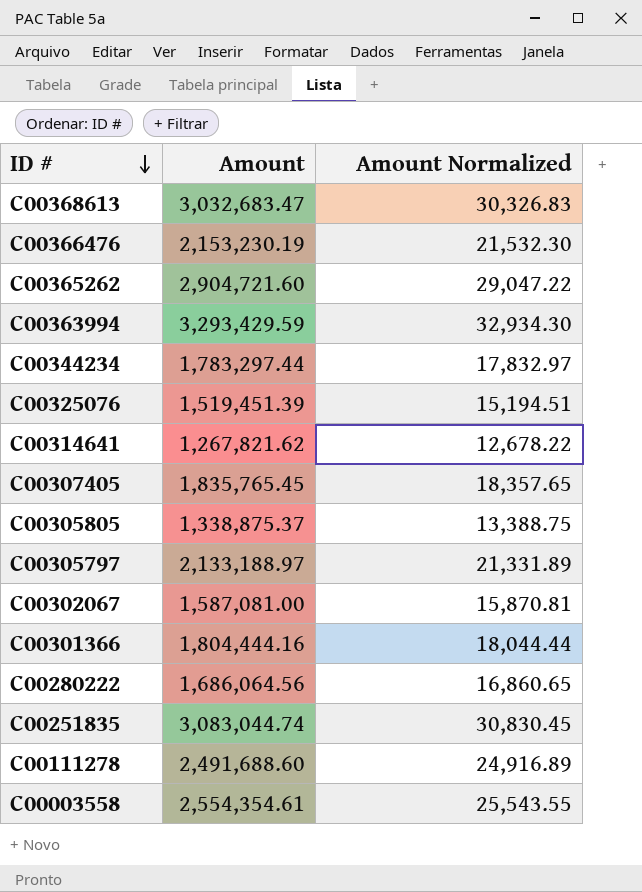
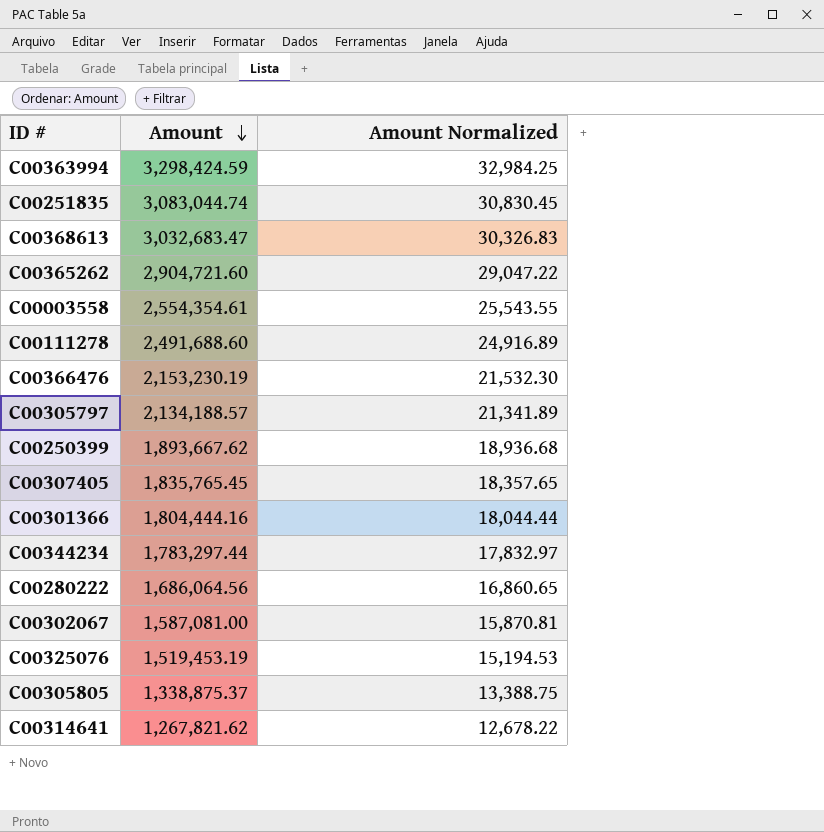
row order: ID # descending -> Amount descending
C00363994 | Amount: 3,293,429.59 -> 3,298,424.59
C00363994 | Amount Normalized: 32,934.30 -> 32,984.25
C00305797 | Amount: 2,133,188.97 -> 2,134,188.57
C00305797 | Amount Normalized: 21,331.89 -> 21,341.89
row C00250399: none -> 1,893,667.62 | 18,936.68
C00325076 | Amount: 1,519,451.39 -> 1,519,453.19
C00325076 | Amount Normalized: 15,194.51 -> 15,194.53

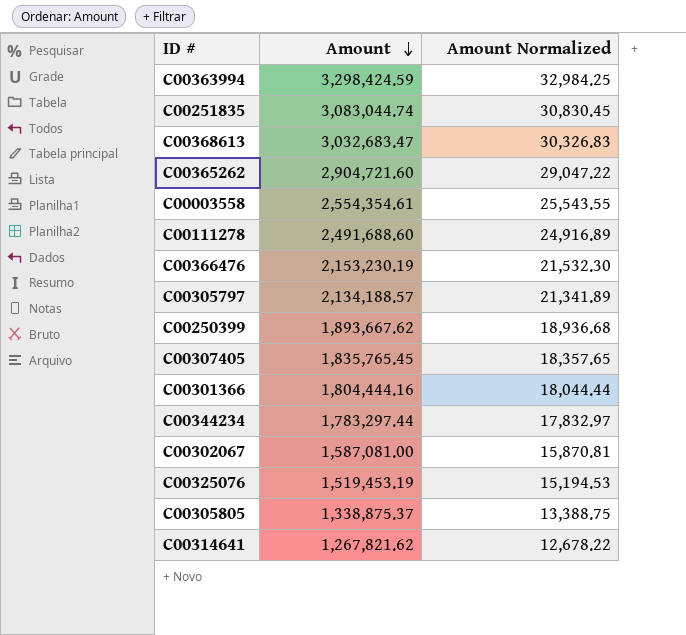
row C00280222: 1,686,064.56 | 16,860.65 -> none

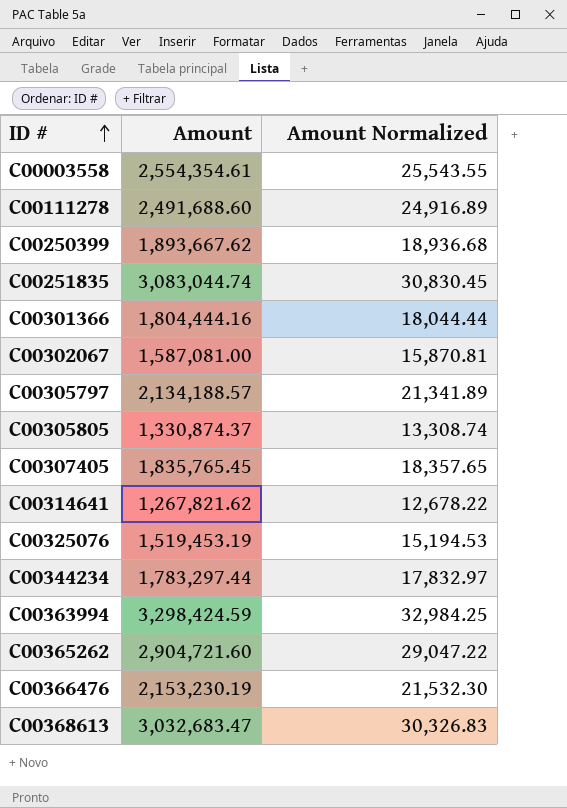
row order: Amount descending -> ID # ascending
C00305805 | Amount: 1,338,875.37 -> 1,330,874.37
C00305805 | Amount Normalized: 13,388.75 -> 13,308.74

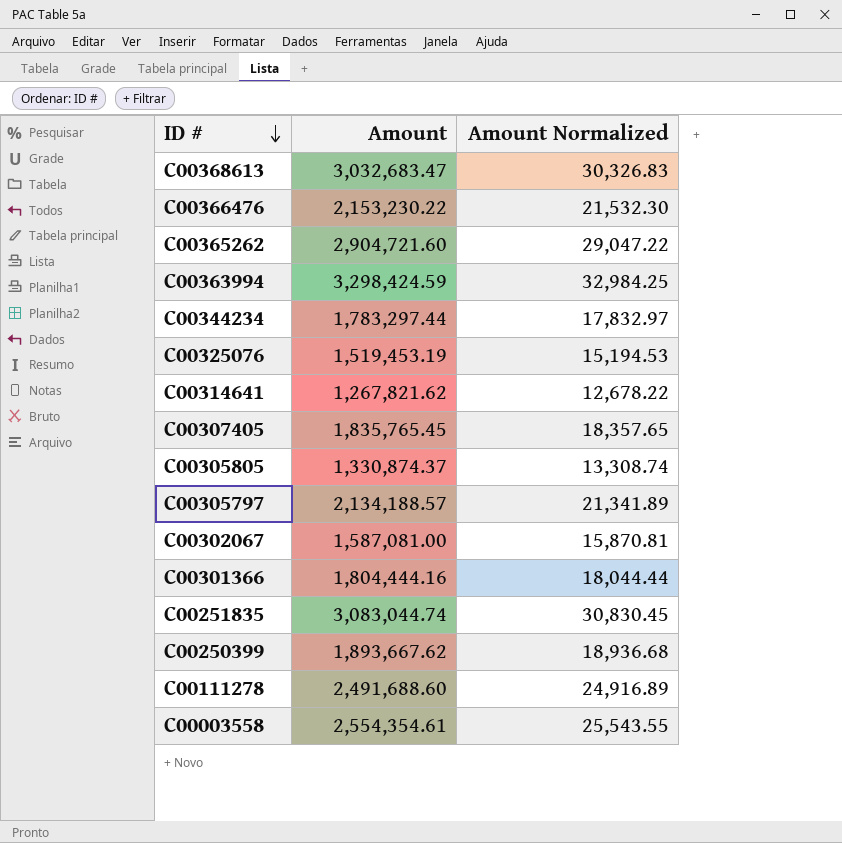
row order: ID # ascending -> ID # descending
C00366476 | Amount: 2,153,230.19 -> 2,153,230.22

